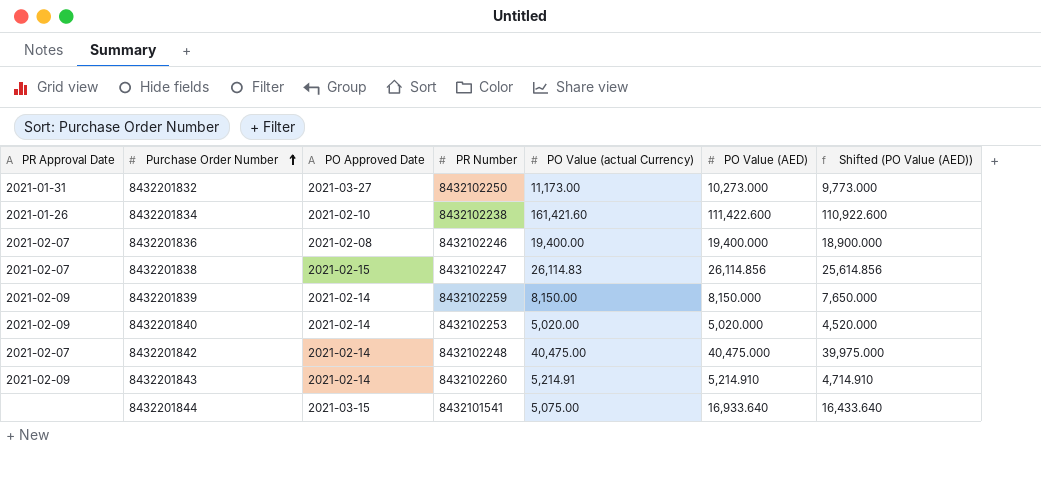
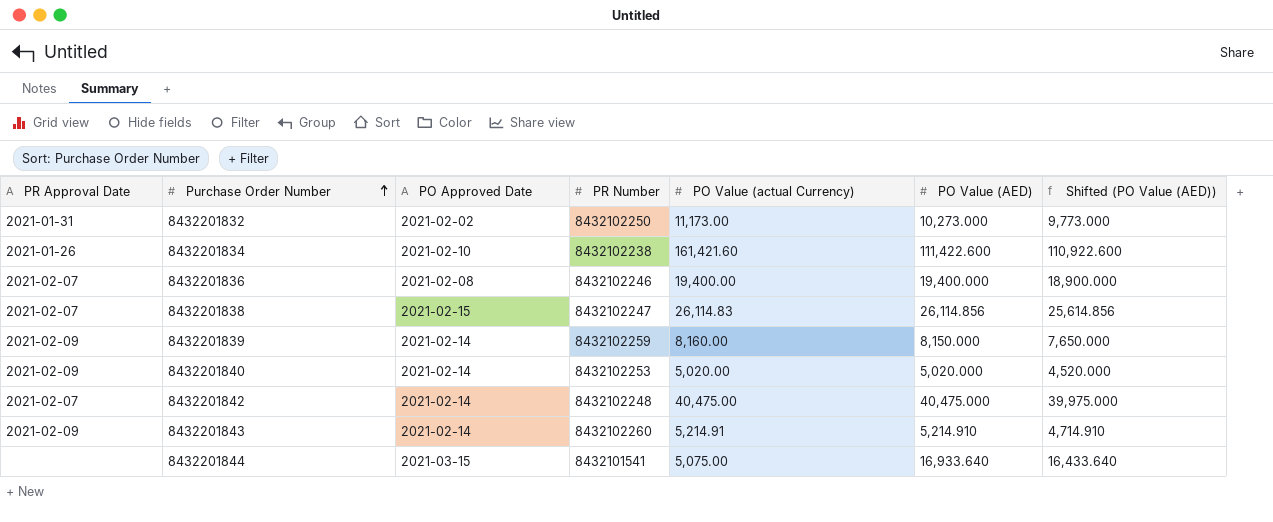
8432201832 | PO Approved Date: 2021-03-27 -> 2021-02-02
8432201839 | PO Value (actual Currency): 8,150.00 -> 8,160.00

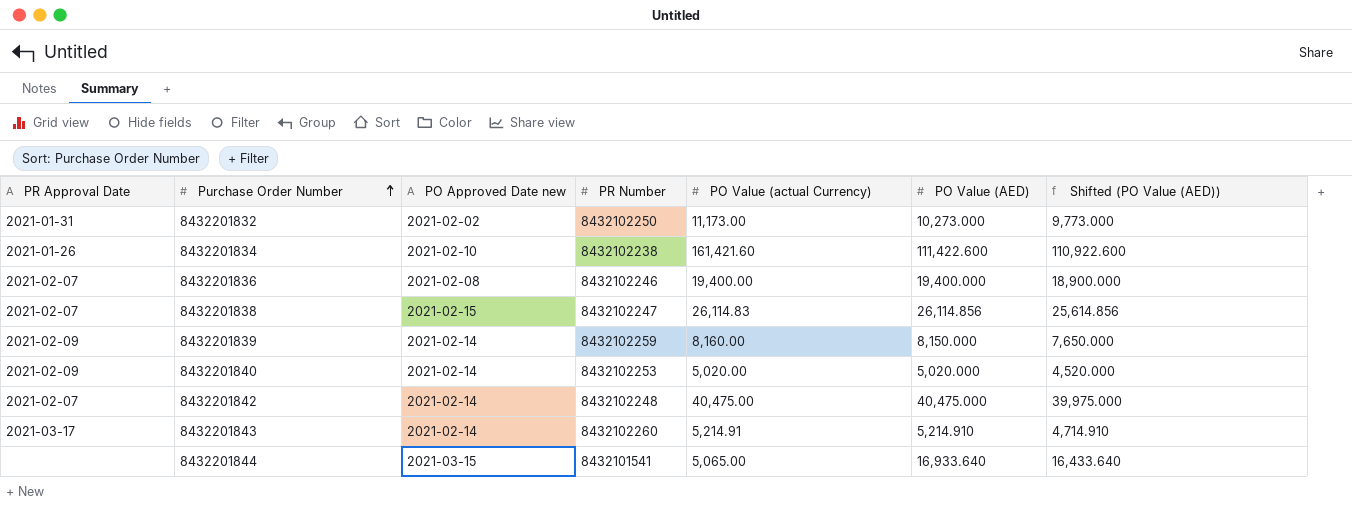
column name: PO Approved Date -> PO Approved Date new
8432201843 | PR Approval Date: 2021-02-09 -> 2021-03-17
8432201844 | PO Value (actual Currency): 5,075.00 -> 5,065.00

